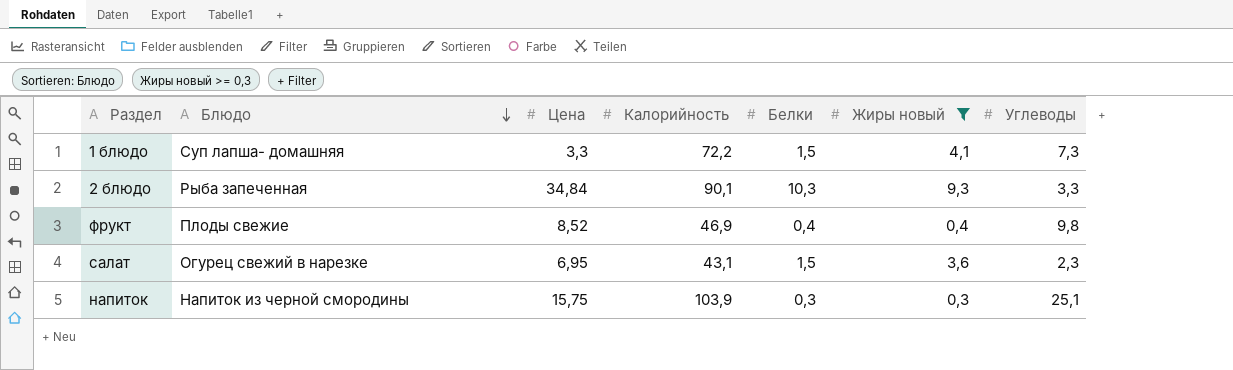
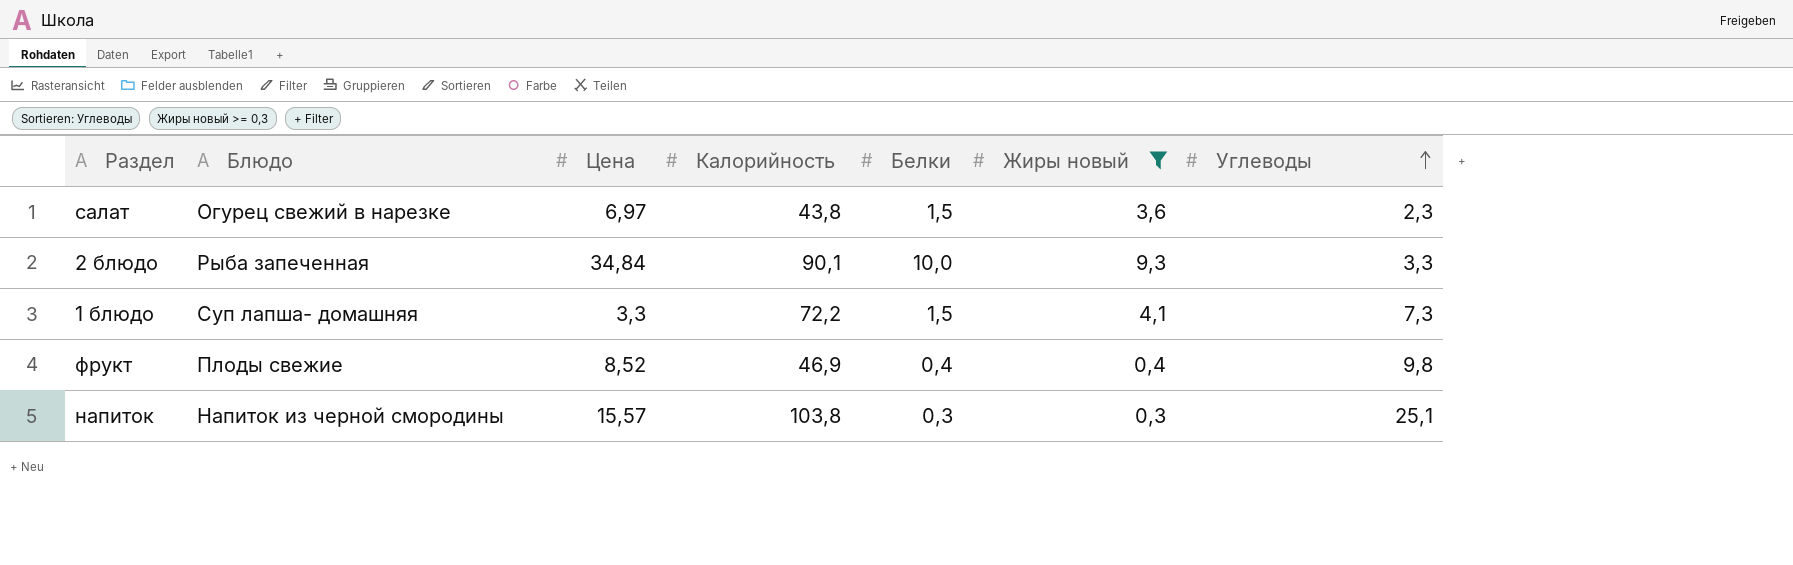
row order: Блюдо descending -> Углеводы ascending
салат | Цена: 6,95 -> 6,97
салат | Калорийность: 43,1 -> 43,8
2 блюдо | Белки: 10,3 -> 10,0
напиток | Цена: 15,75 -> 15,57
напиток | Калорийность: 103,9 -> 103,8

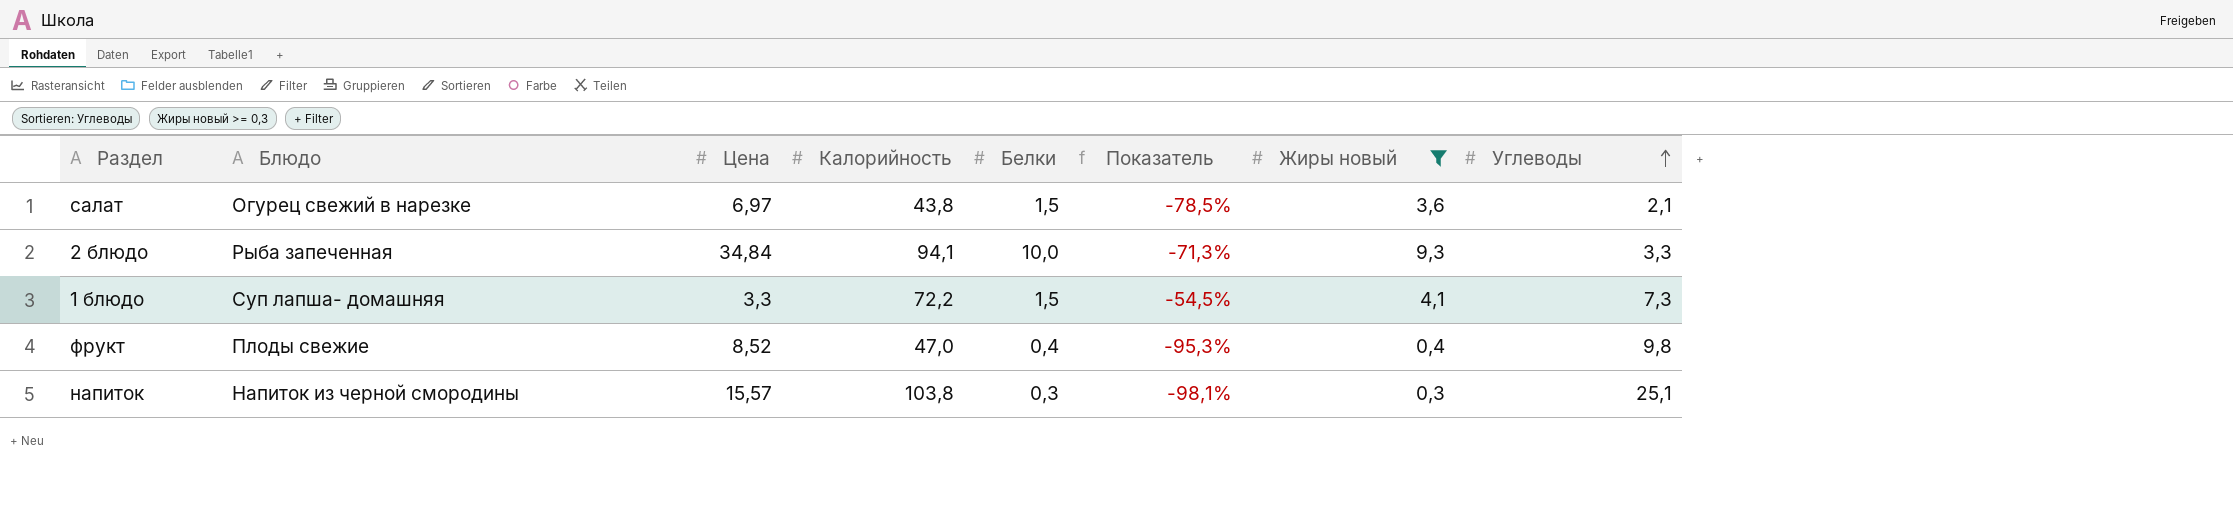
column Показатель | formula: none -> ([Белки] - [Цена]) / [Цена]
салат | Углеводы: 2,3 -> 2,1
2 блюдо | Калорийность: 90,1 -> 94,1
фрукт | Калорийность: 46,9 -> 47,0

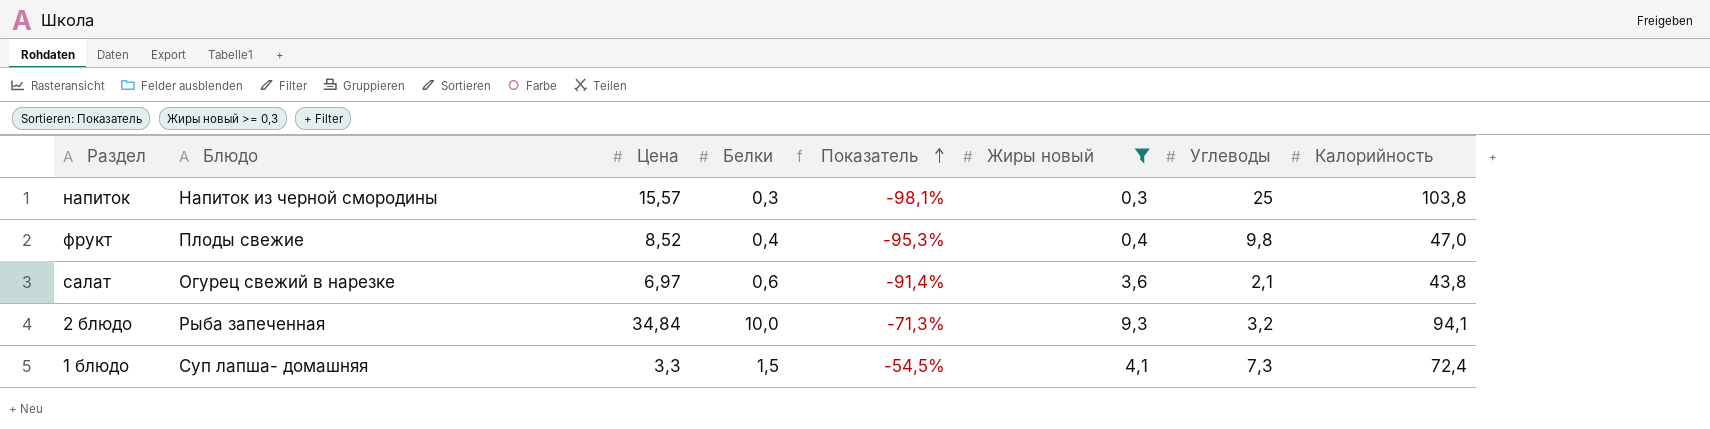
row order: Углеводы ascending -> Показатель ascending
column Калорийность | position: 4 -> 8
напиток | Углеводы: 25,1 -> 25
салат | Белки: 1,5 -> 0,6
салат | Показатель: -78,5% -> -91,4%
2 блюдо | Углеводы: 3,3 -> 3,2
1 блюдо | Калорийность: 72,2 -> 72,4

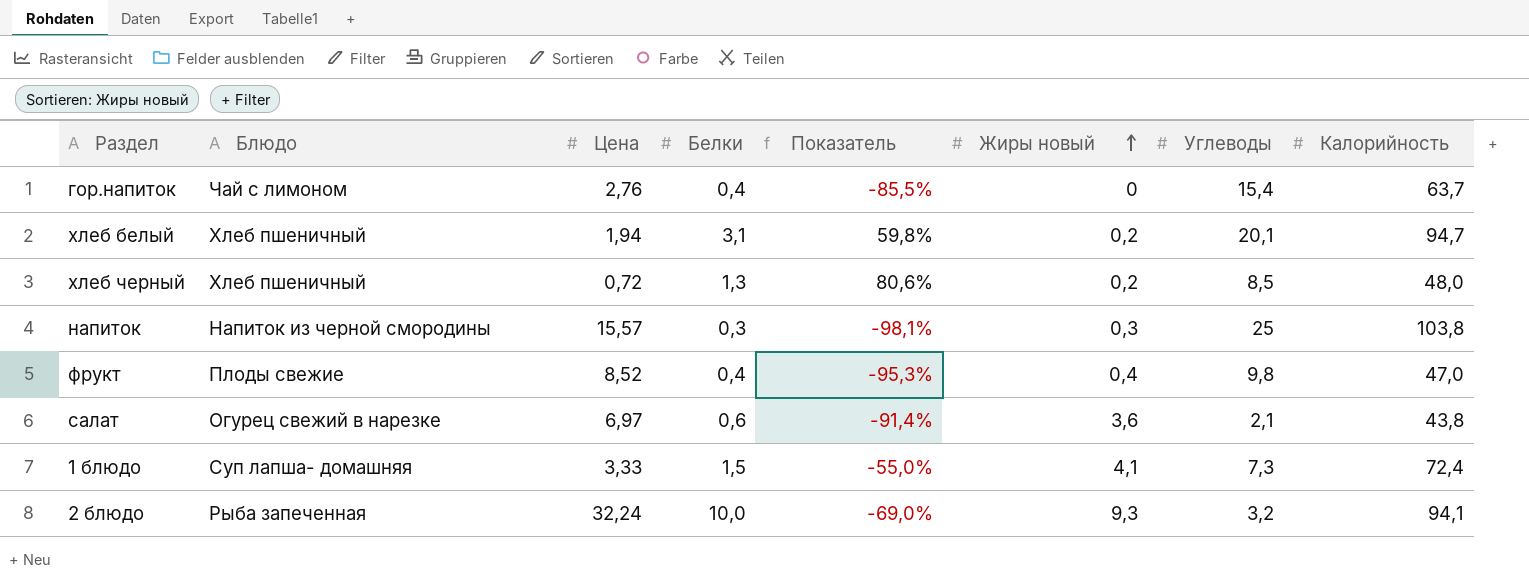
filter: Жиры новый >= 0,3 -> none
row order: Показатель ascending -> Жиры новый ascending
1 блюдо | Цена: 3,3 -> 3,33
1 блюдо | Показатель: -54,5% -> -55,0%
2 блюдо | Цена: 34,84 -> 32,24
2 блюдо | Показатель: -71,3% -> -69,0%

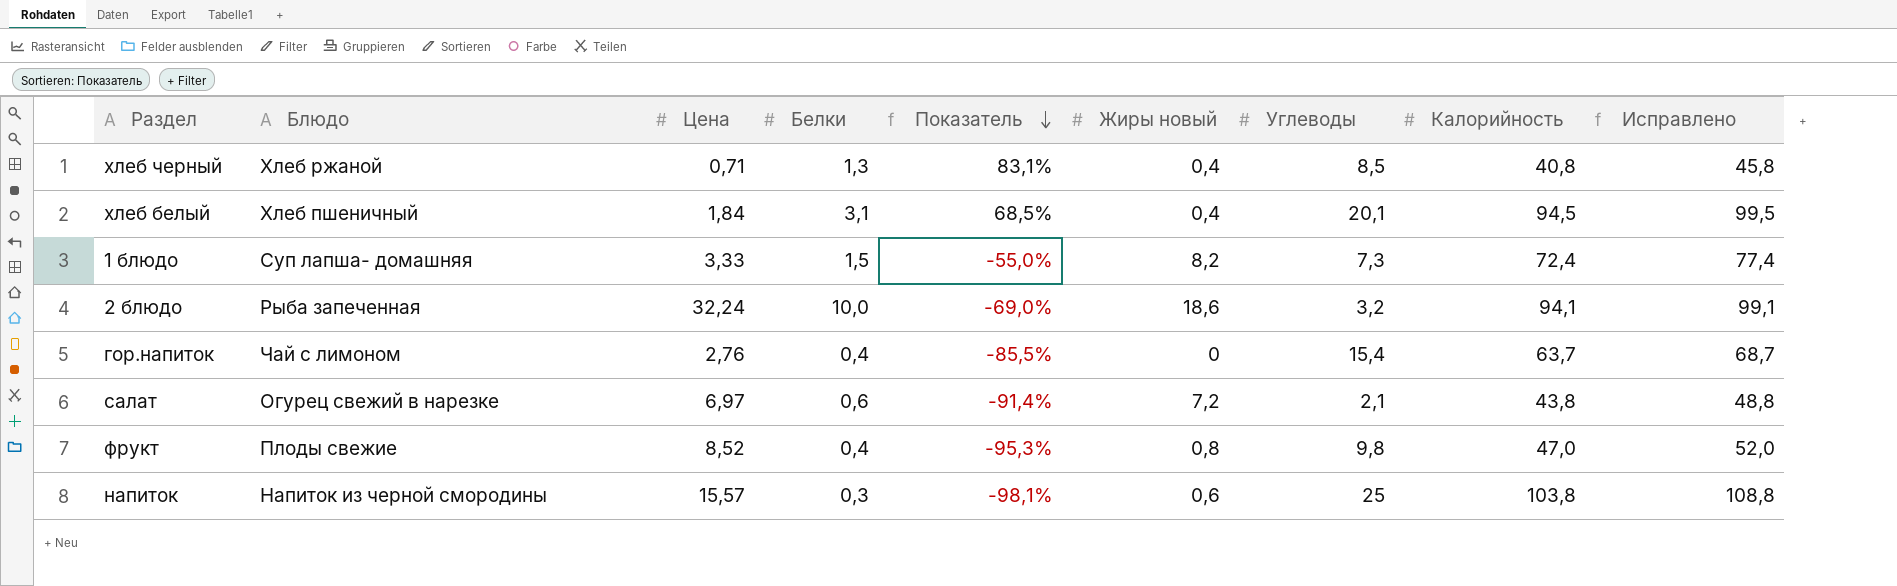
row order: Жиры новый ascending -> Показатель descending
column Исправлено | formula: none -> [Калорийность] + 5
хлеб черный | Блюдо: Хлеб пшеничный -> Хлеб ржаной
хлеб черный | Цена: 0,72 -> 0,71
хлеб черный | Показатель: 80,6% -> 83,1%
хлеб черный | Жиры новый: 0,2 -> 0,4
хлеб черный | Калорийность: 48,0 -> 40,8
хлеб белый | Цена: 1,94 -> 1,84
хлеб белый | Показатель: 59,8% -> 68,5%
хлеб белый | Жиры новый: 0,2 -> 0,4
хлеб белый | Калорийность: 94,7 -> 94,5
1 блюдо | Жиры новый: 4,1 -> 8,2
2 блюдо | Жиры новый: 9,3 -> 18,6
салат | Жиры новый: 3,6 -> 7,2
фрукт | Жиры новый: 0,4 -> 0,8
напиток | Жиры новый: 0,3 -> 0,6

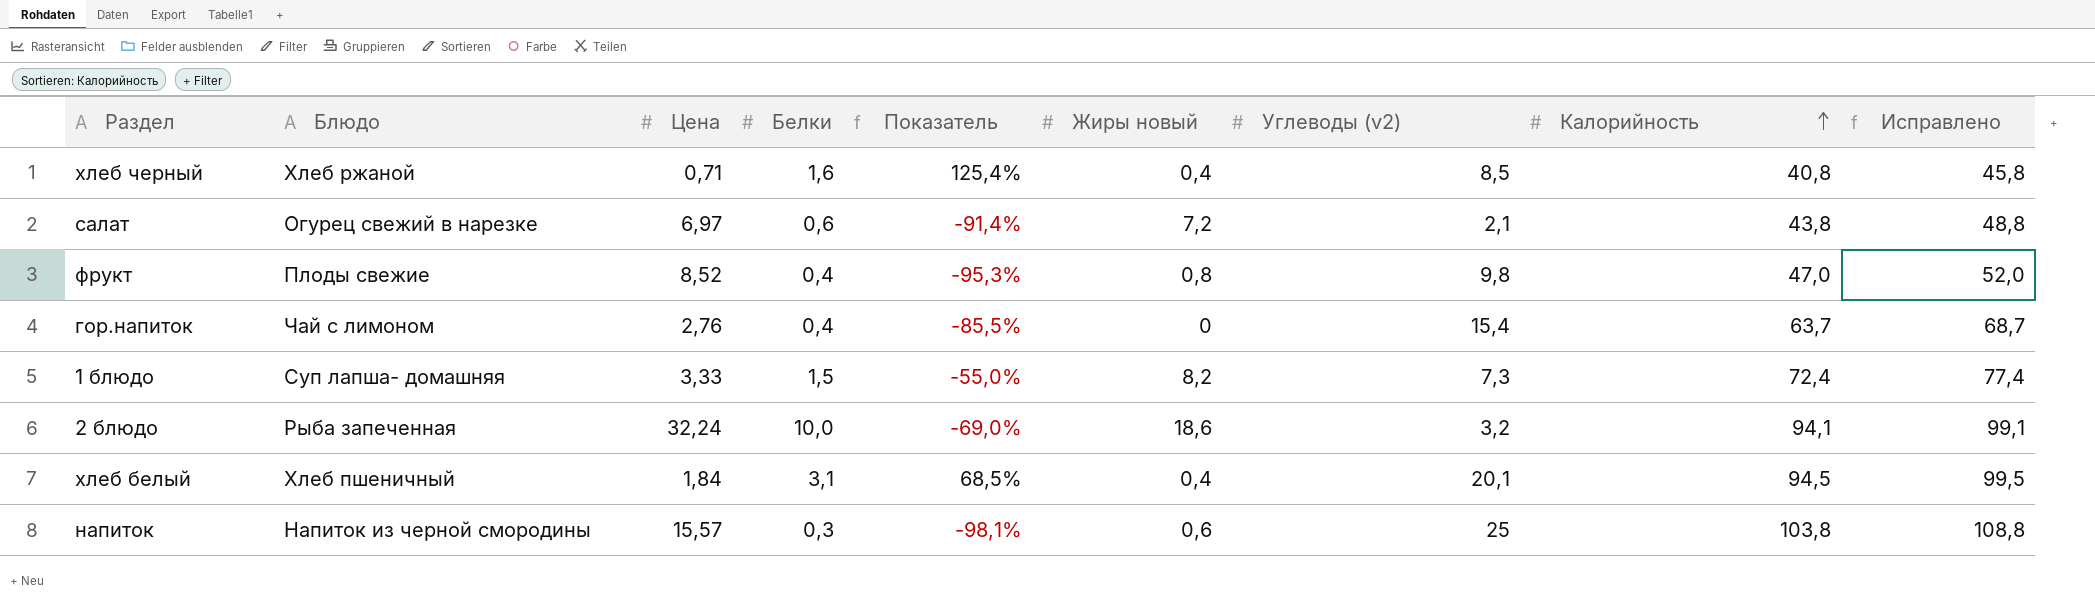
row order: Показатель descending -> Калорийность ascending
column name: Углеводы -> Углеводы (v2)
хлеб черный | Белки: 1,3 -> 1,6
хлеб черный | Показатель: 83,1% -> 125,4%

